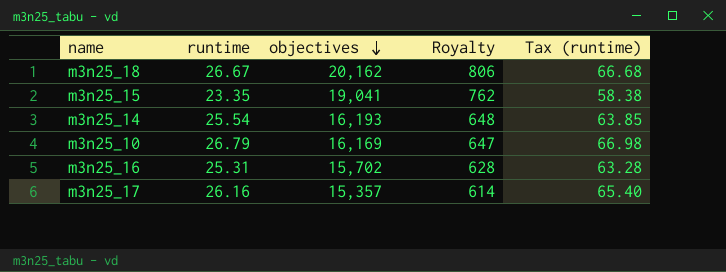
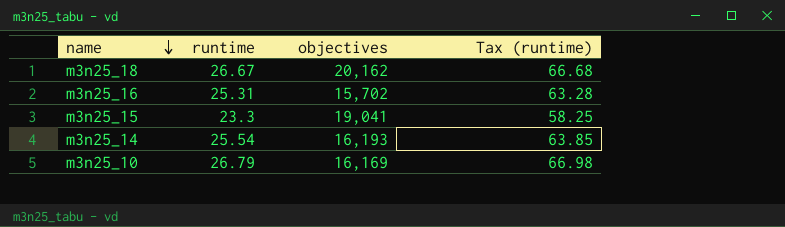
row order: objectives descending -> name descending
column Royalty | formula: [objectives] * 0.04 -> none
row m3n25_17: 26.16 | 15,357 | 614 | 65.40 -> none
m3n25_15 | runtime: 23.35 -> 23.3
m3n25_15 | Tax (runtime): 58.38 -> 58.25

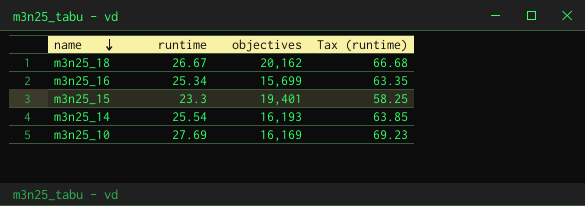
m3n25_16 | runtime: 25.31 -> 25.34
m3n25_16 | objectives: 15,702 -> 15,699
m3n25_16 | Tax (runtime): 63.28 -> 63.35
m3n25_15 | objectives: 19,041 -> 19,401
m3n25_10 | runtime: 26.79 -> 27.69
m3n25_10 | Tax (runtime): 66.98 -> 69.23

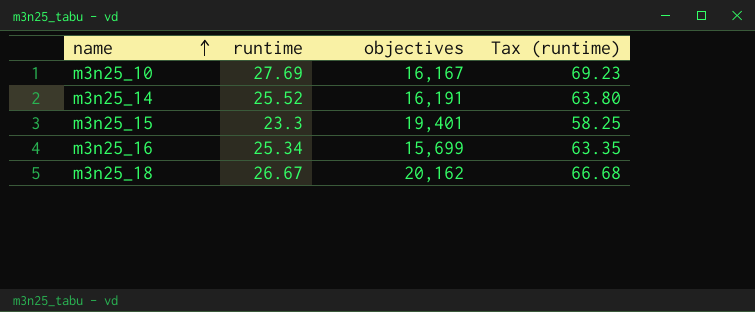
row order: name descending -> name ascending
m3n25_10 | objectives: 16,169 -> 16,167
m3n25_14 | runtime: 25.54 -> 25.52
m3n25_14 | objectives: 16,193 -> 16,191
m3n25_14 | Tax (runtime): 63.85 -> 63.80

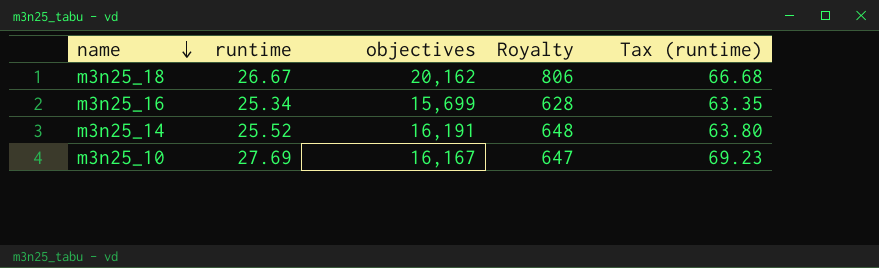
row order: name ascending -> name descending
column Royalty | formula: none -> [objectives] * 0.04
row m3n25_15: 23.3 | 19,401 | 58.25 -> none

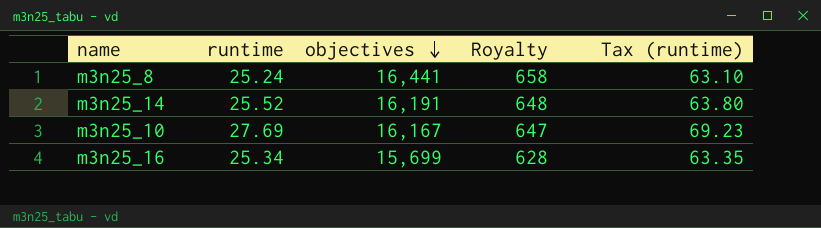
row order: name descending -> objectives descending
row m3n25_18: 26.67 | 20,162 | 806 | 66.68 -> none
row m3n25_8: none -> 25.24 | 16,441 | 658 | 63.10

